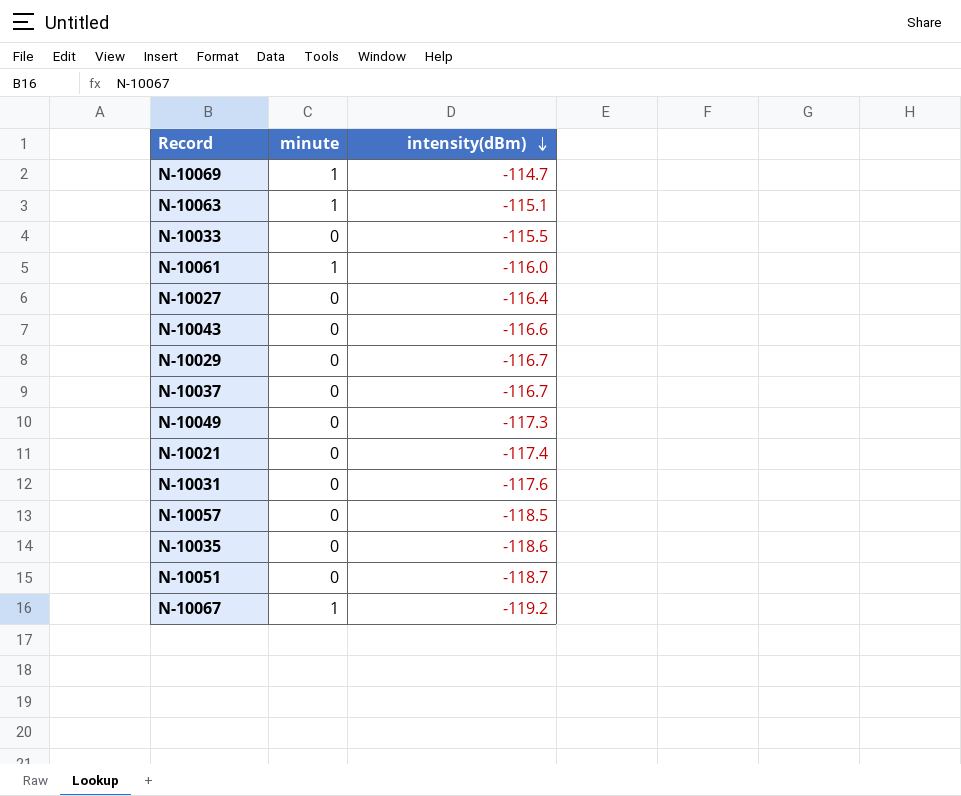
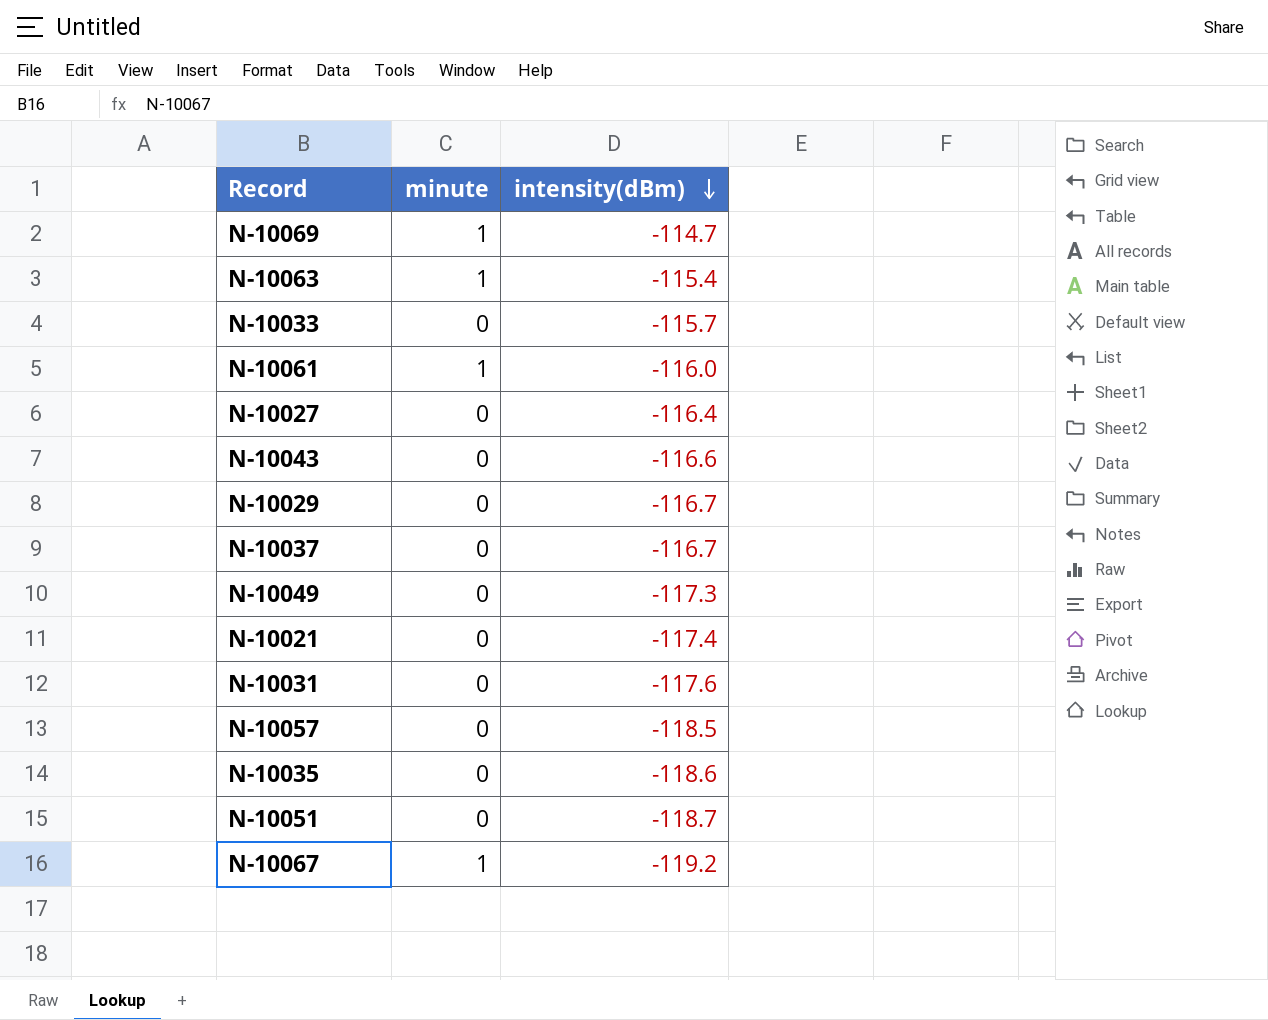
N-10063 | intensity(dBm): -115.1 -> -115.4
N-10033 | intensity(dBm): -115.5 -> -115.7

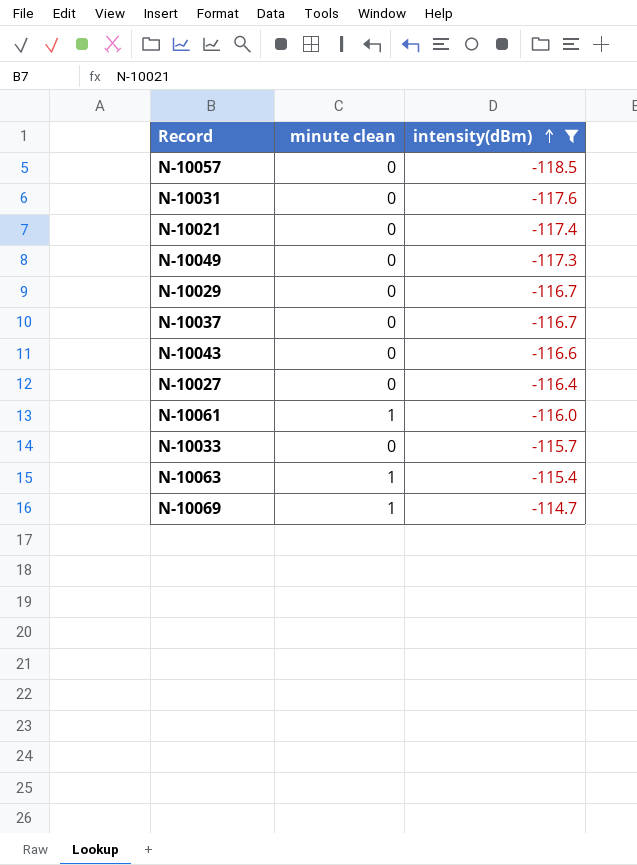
filter: none -> intensity(dBm) >= -118.5
row order: intensity(dBm) descending -> intensity(dBm) ascending
column name: minute -> minute clean

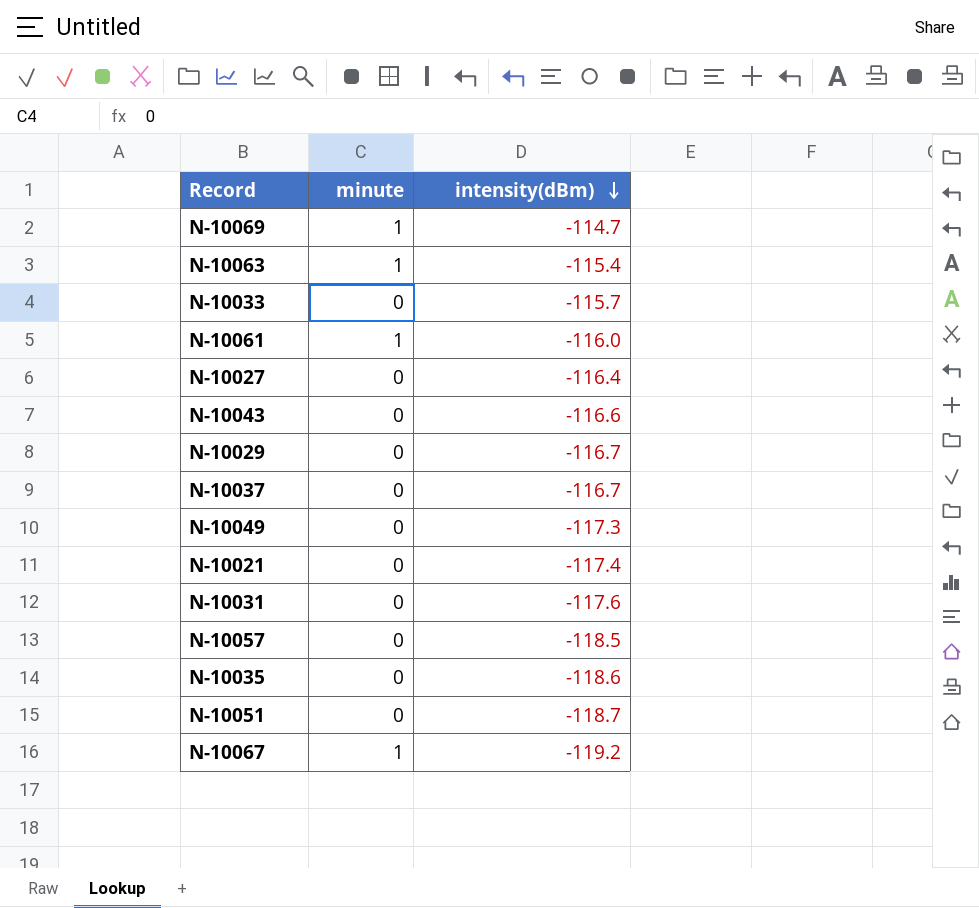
filter: intensity(dBm) >= -118.5 -> none
row order: intensity(dBm) ascending -> intensity(dBm) descending
column name: minute clean -> minute

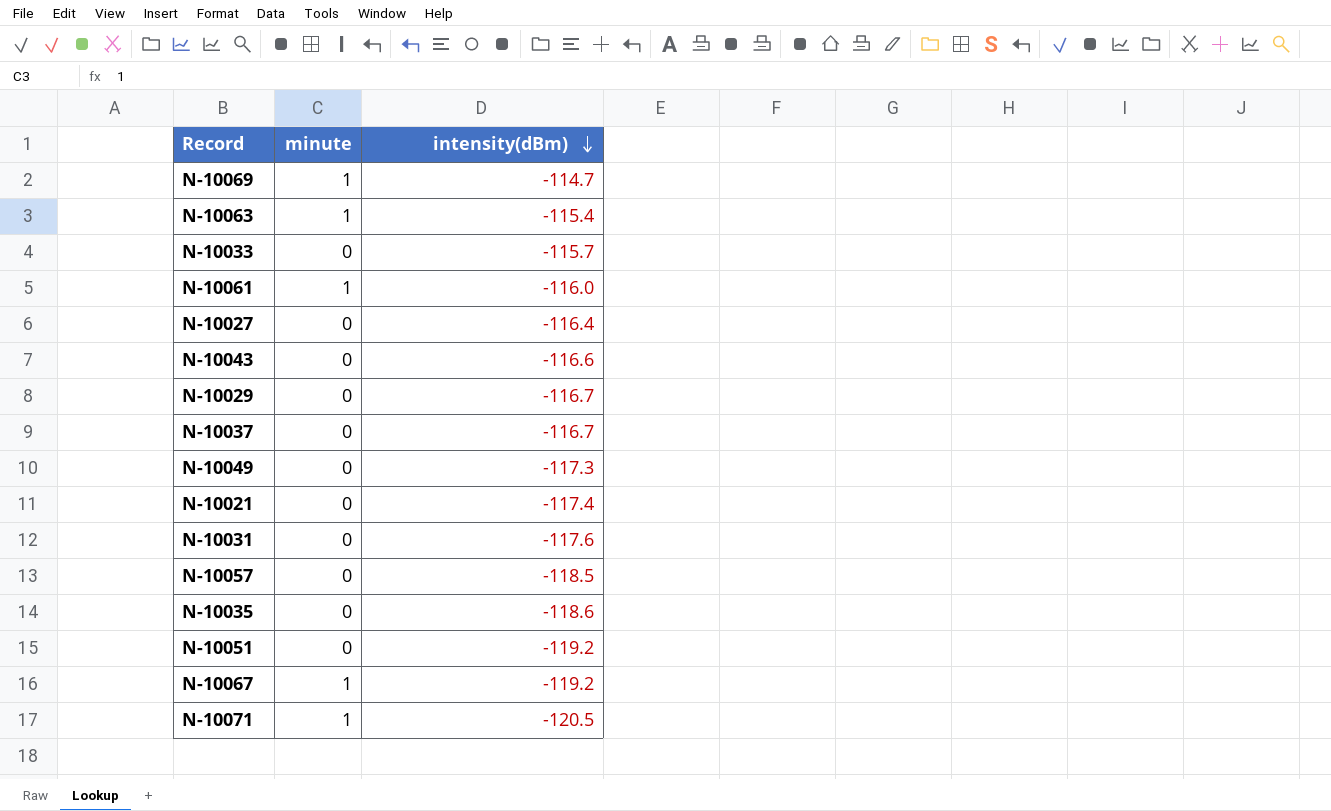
N-10051 | intensity(dBm): -118.7 -> -119.2
row N-10071: none -> 1 | -120.5

